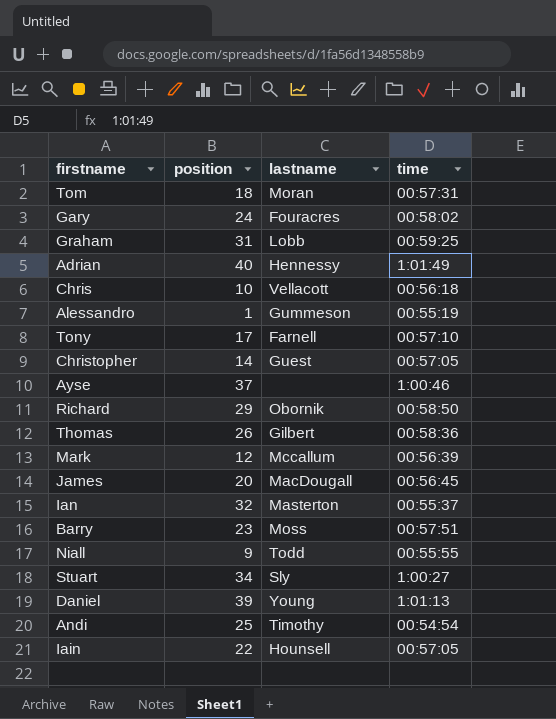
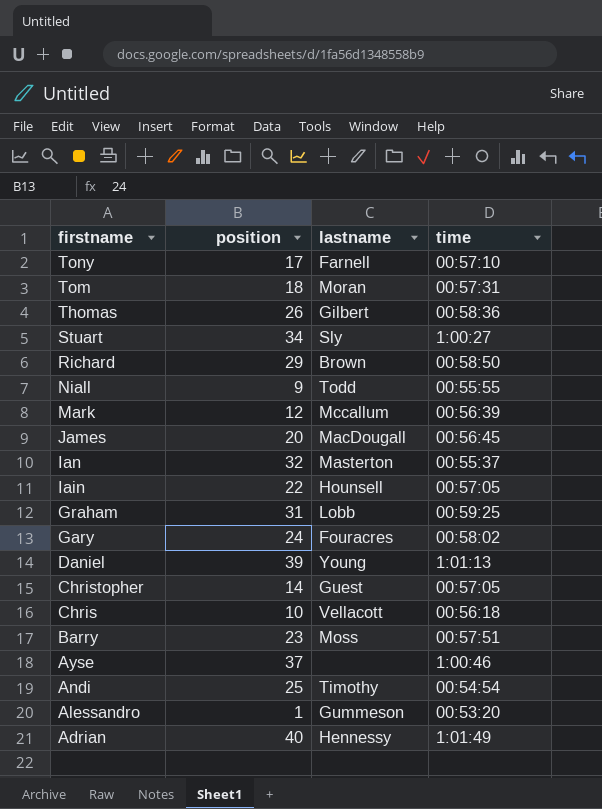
row order: none -> firstname descending
Richard | lastname: Obornik -> Brown
Alessandro | time: 00:55:19 -> 00:53:20

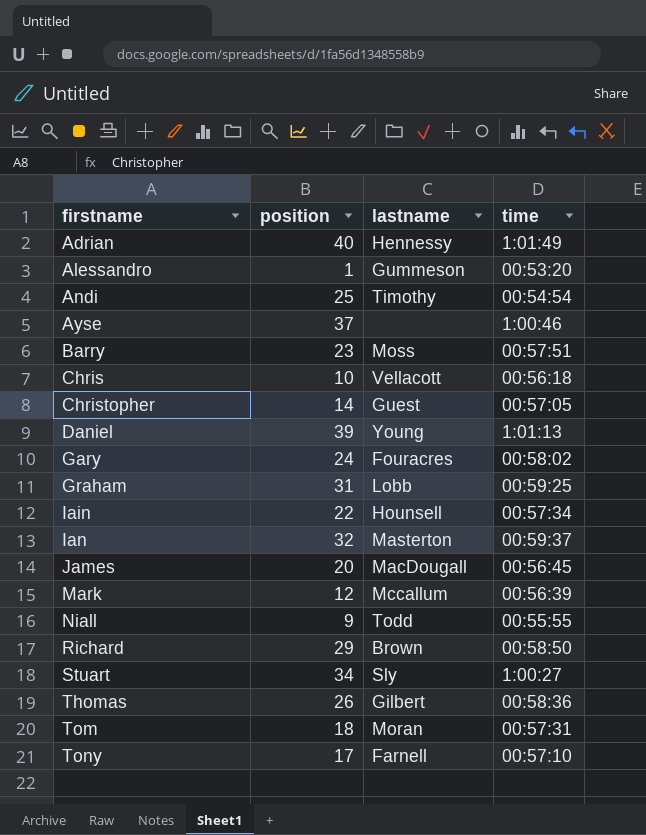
row order: firstname descending -> firstname ascending
Iain | time: 00:57:05 -> 00:57:34
Ian | time: 00:55:37 -> 00:59:37

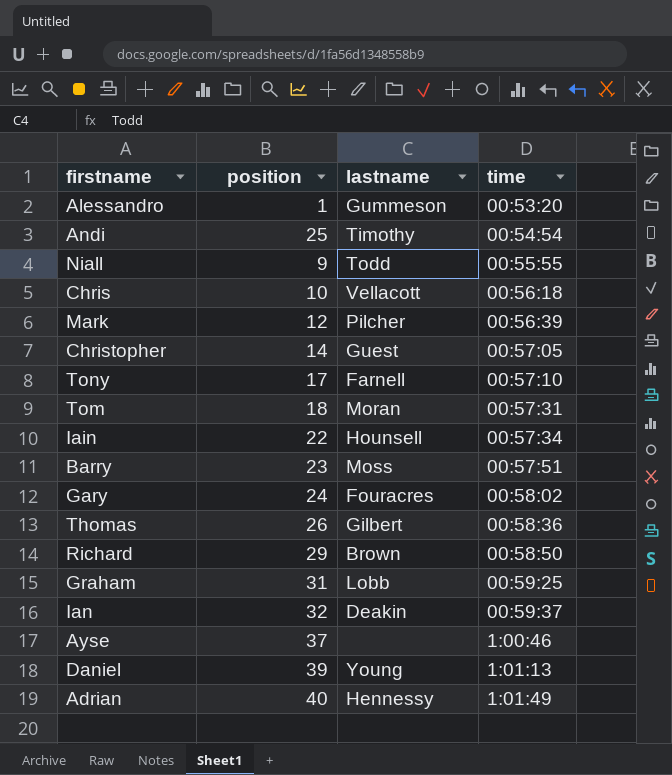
row order: firstname ascending -> time ascending
row James: 20 | MacDougall | 00:56:45 -> none
row Stuart: 34 | Sly | 1:00:27 -> none
Mark | lastname: Mccallum -> Pilcher
Ian | lastname: Masterton -> Deakin

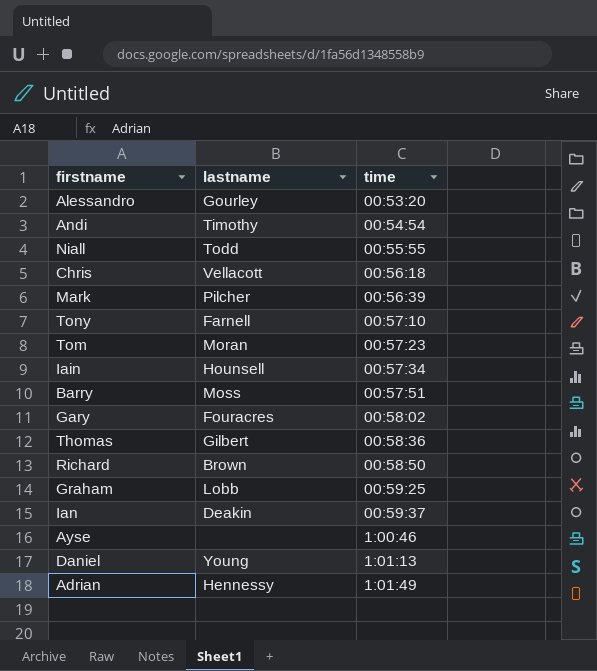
column position | position: 2 -> none
row Christopher: 14 | Guest | 00:57:05 -> none
Alessandro | lastname: Gummeson -> Gourley
Tom | time: 00:57:31 -> 00:57:23

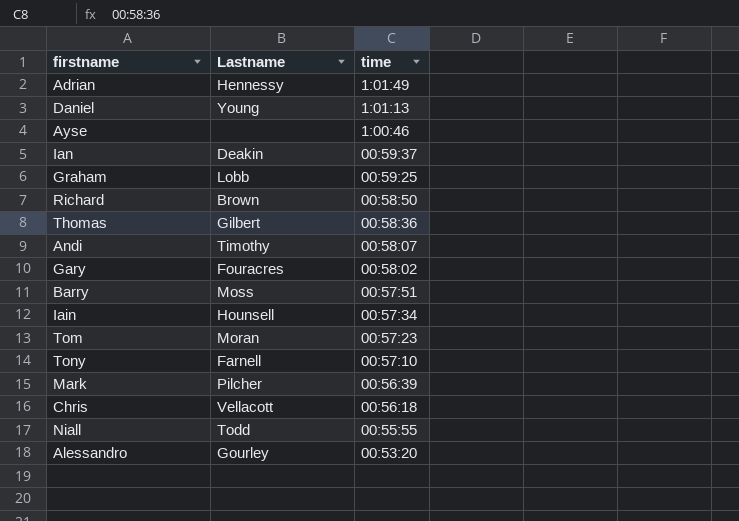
row order: time ascending -> time descending
column name: lastname -> Lastname
Andi | time: 00:54:54 -> 00:58:07

